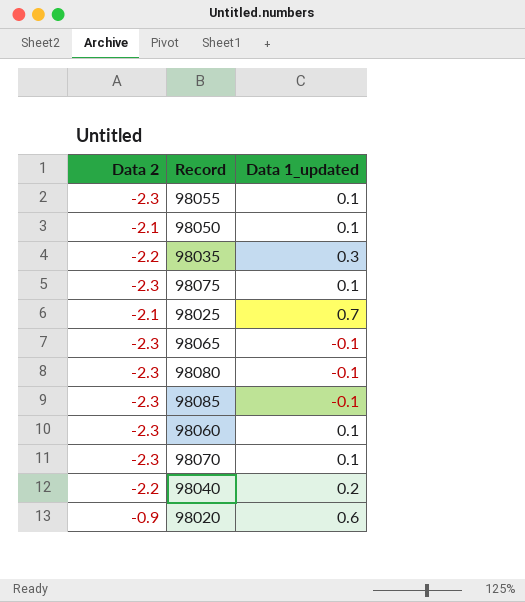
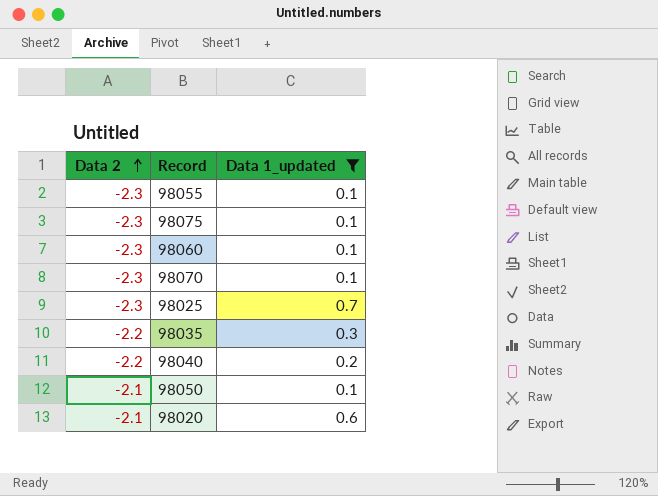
filter: none -> Data 1_updated != -0.1
row order: none -> Data 2 ascending
98025 | Data 2: -2.1 -> -2.3
98020 | Data 2: -0.9 -> -2.1

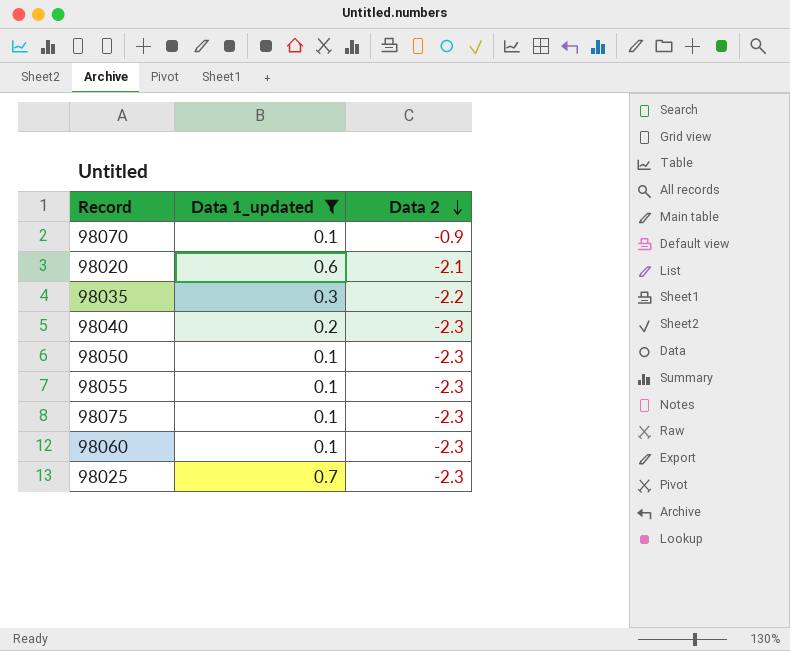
row order: Data 2 ascending -> Data 2 descending
column Data 2 | position: 1 -> 3
98070 | Data 2: -2.3 -> -0.9
98040 | Data 2: -2.2 -> -2.3
98050 | Data 2: -2.1 -> -2.3

